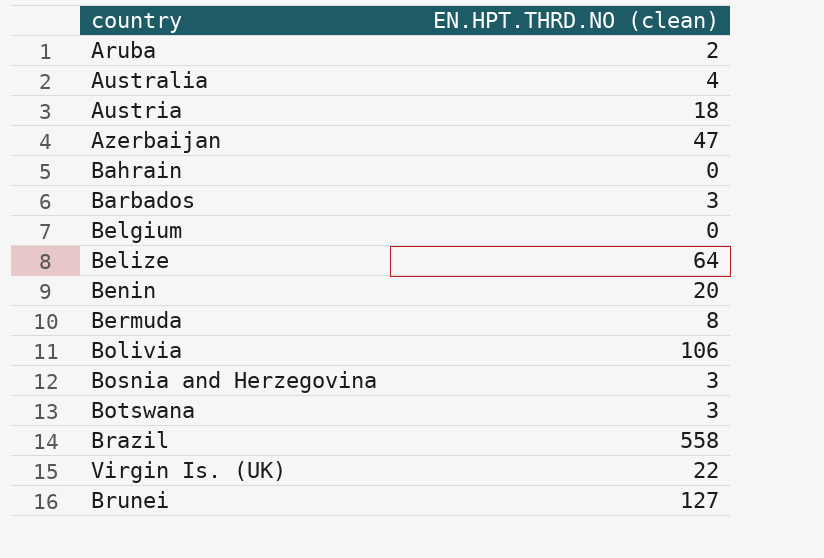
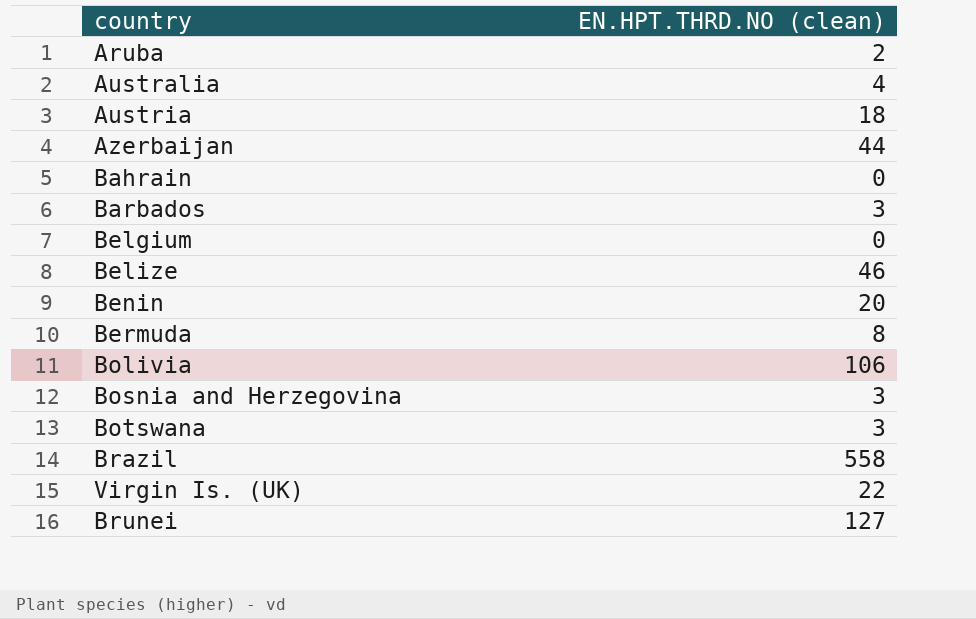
Azerbaijan | EN.HPT.THRD.NO (clean): 47 -> 44
Belize | EN.HPT.THRD.NO (clean): 64 -> 46

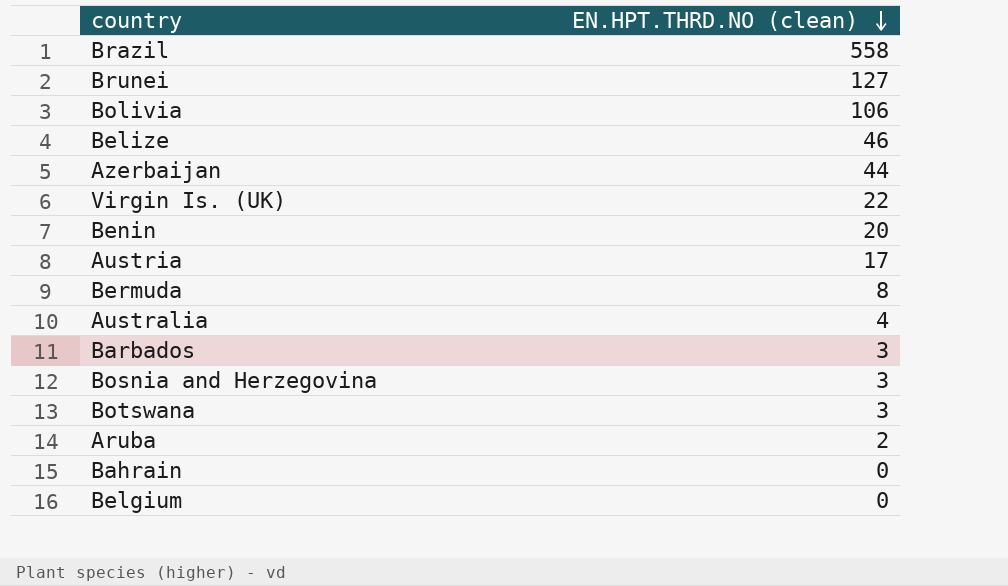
row order: none -> EN.HPT.THRD.NO (clean) descending
Austria | EN.HPT.THRD.NO (clean): 18 -> 17

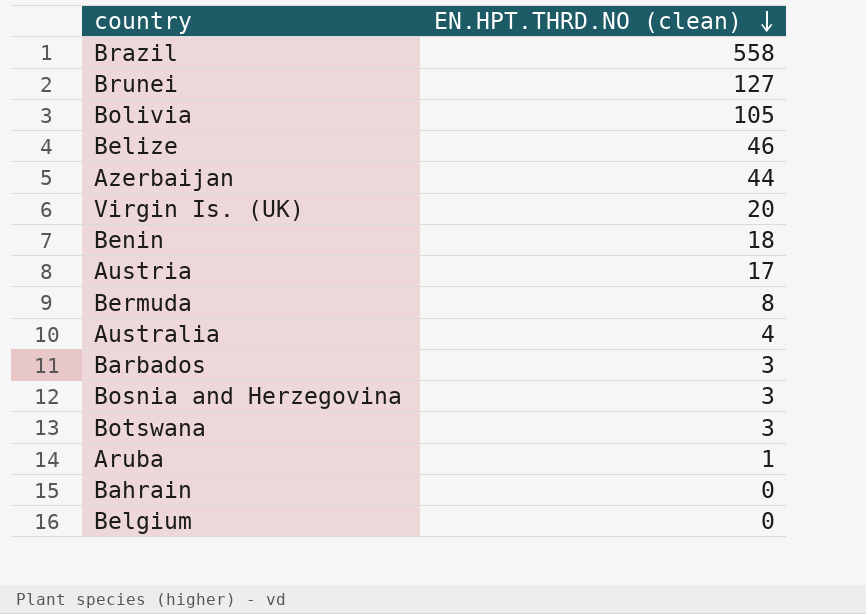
Bolivia | EN.HPT.THRD.NO (clean): 106 -> 105
Virgin Is. (UK) | EN.HPT.THRD.NO (clean): 22 -> 20
Benin | EN.HPT.THRD.NO (clean): 20 -> 18
Aruba | EN.HPT.THRD.NO (clean): 2 -> 1

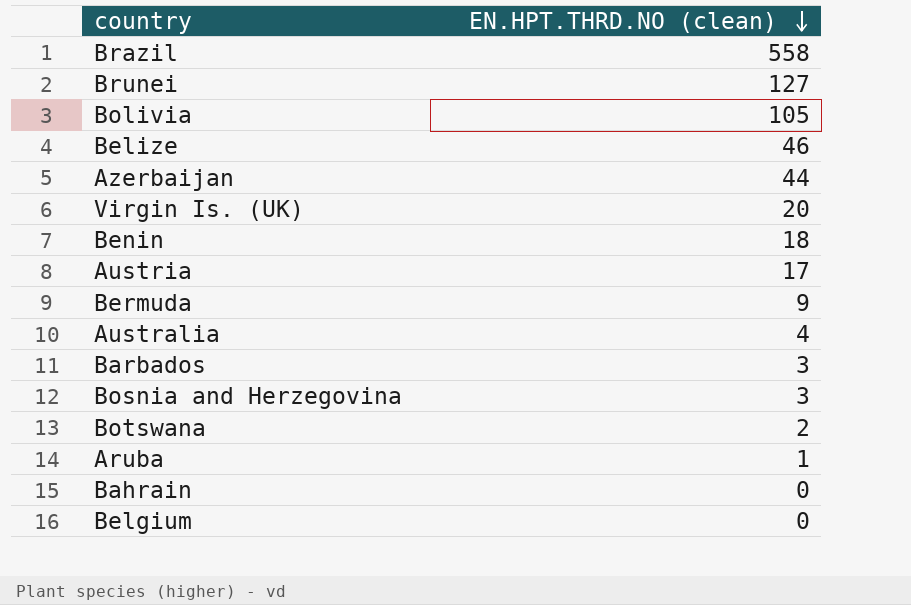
Bermuda | EN.HPT.THRD.NO (clean): 8 -> 9
Botswana | EN.HPT.THRD.NO (clean): 3 -> 2

